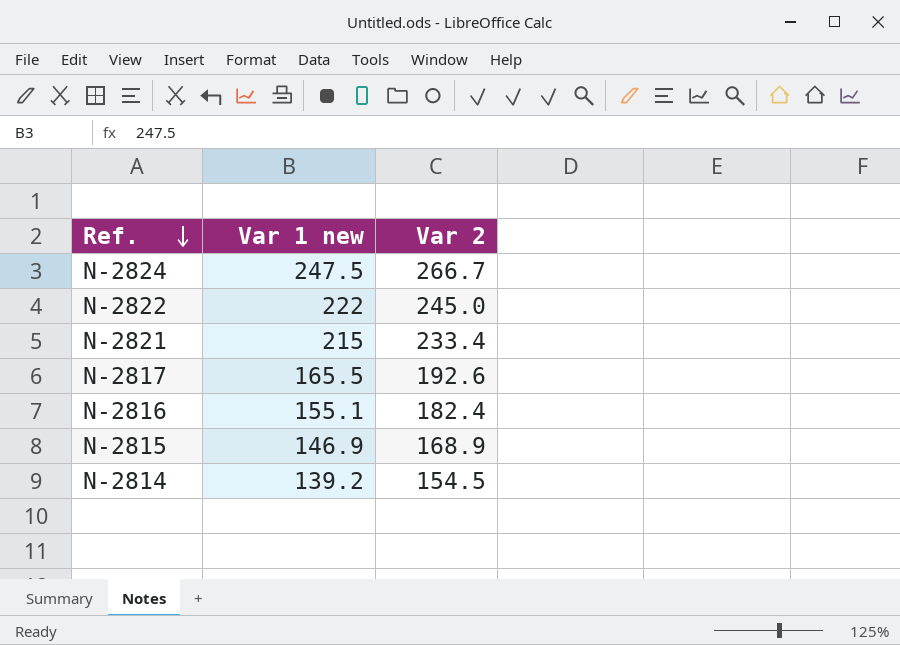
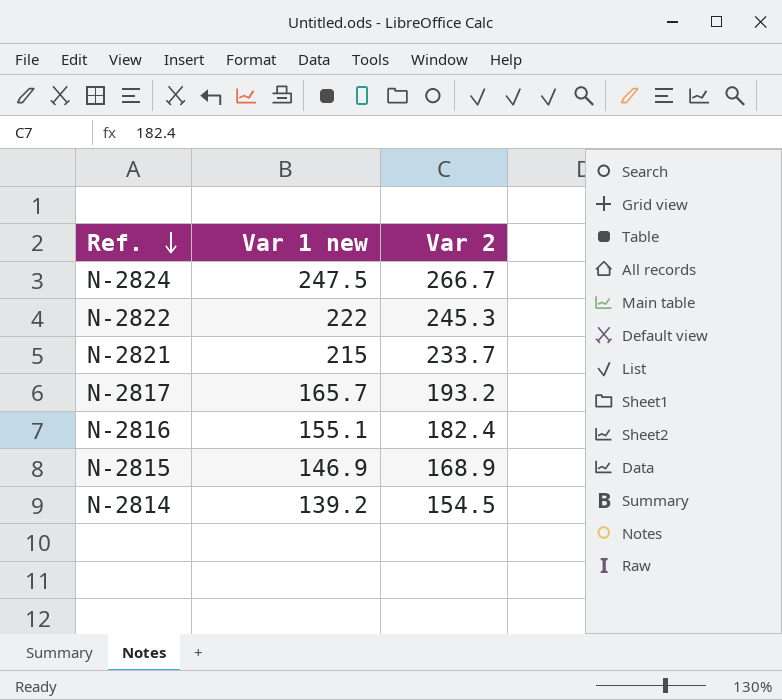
N-2822 | Var 2: 245.0 -> 245.3
N-2821 | Var 2: 233.4 -> 233.7
N-2817 | Var 1 new: 165.5 -> 165.7
N-2817 | Var 2: 192.6 -> 193.2

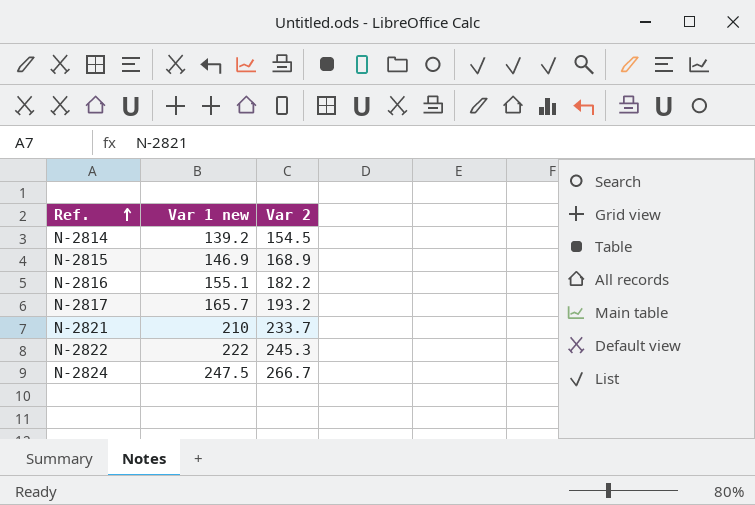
row order: Ref. descending -> Ref. ascending
N-2816 | Var 2: 182.4 -> 182.2
N-2821 | Var 1 new: 215 -> 210

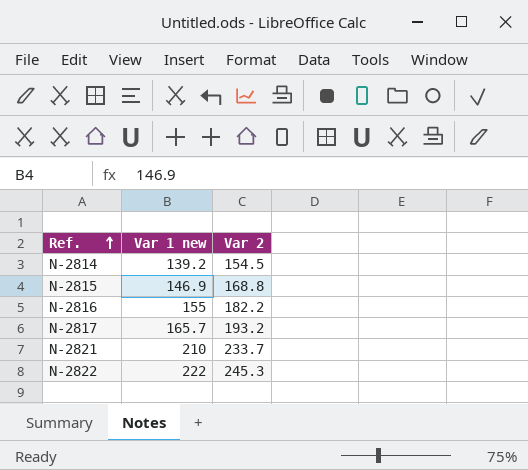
row N-2824: 247.5 | 266.7 -> none
N-2815 | Var 2: 168.9 -> 168.8
N-2816 | Var 1 new: 155.1 -> 155

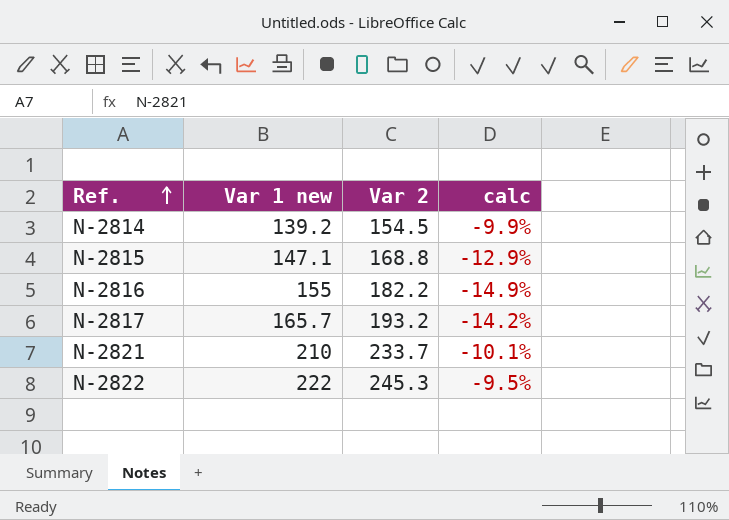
column calc | formula: none -> ([Var 1 new] - [Var 2]) / [Var 2]
N-2815 | Var 1 new: 146.9 -> 147.1

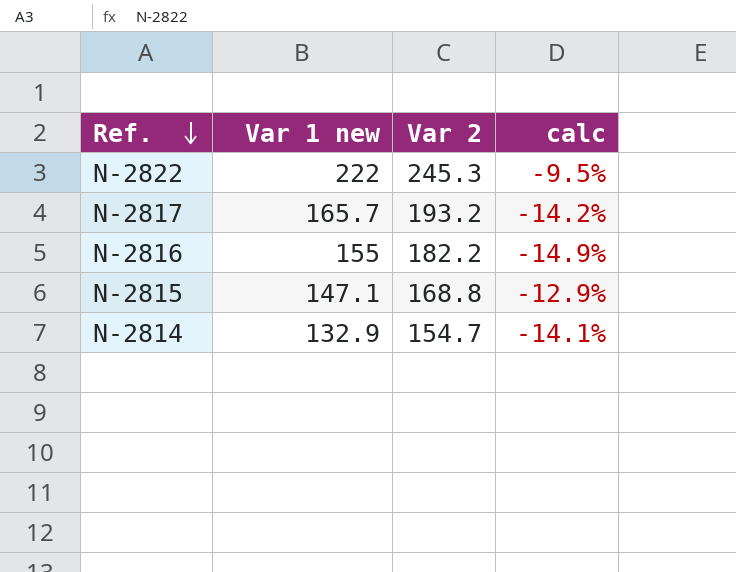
row order: Ref. ascending -> Ref. descending
row N-2821: 210 | 233.7 | -10.1% -> none
N-2814 | Var 1 new: 139.2 -> 132.9
N-2814 | Var 2: 154.5 -> 154.7
N-2814 | calc: -9.9% -> -14.1%

